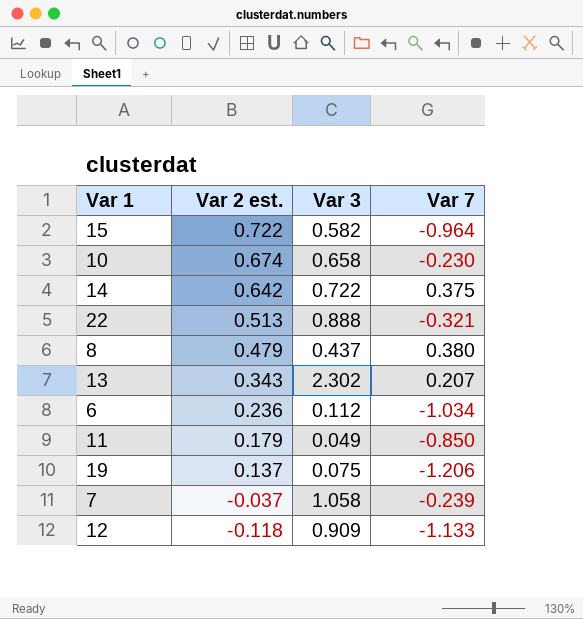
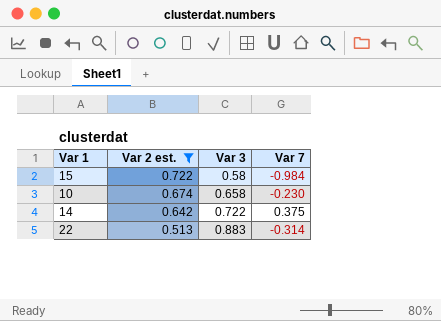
filter: none -> Var 2 est. >= 0.513
15 | Var 3: 0.582 -> 0.58
15 | Var 7: -0.964 -> -0.984
22 | Var 3: 0.888 -> 0.883
22 | Var 7: -0.321 -> -0.314

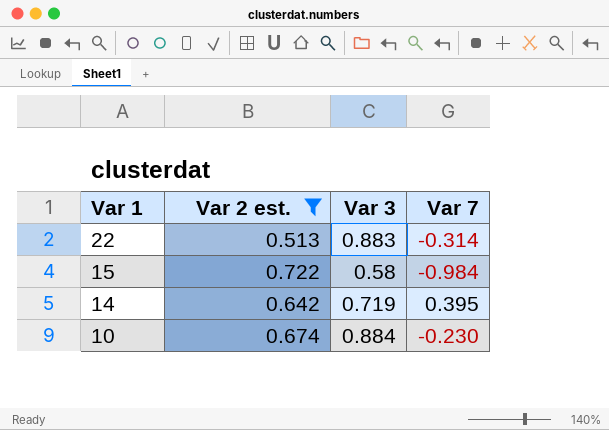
row order: Var 2 est. descending -> Var 1 descending
14 | Var 3: 0.722 -> 0.719
14 | Var 7: 0.375 -> 0.395
10 | Var 3: 0.658 -> 0.884

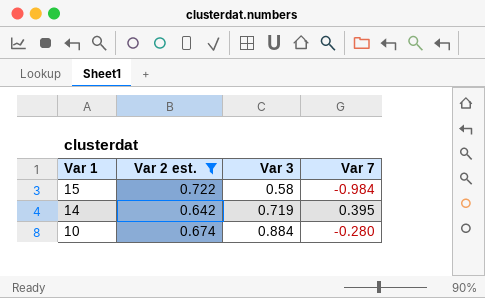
row 22: 0.513 | 0.883 | -0.314 -> none
10 | Var 7: -0.230 -> -0.280

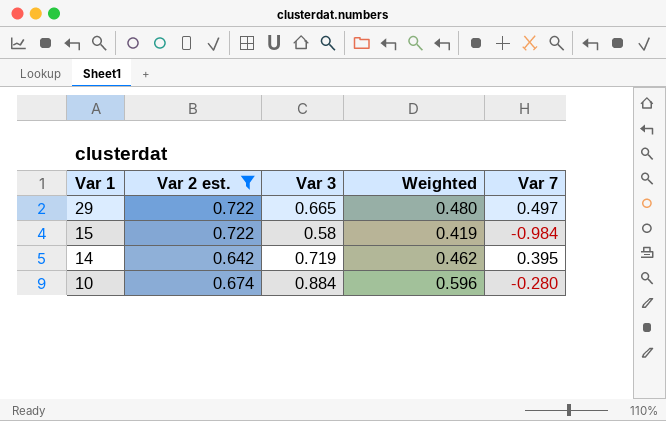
column Weighted | formula: none -> [Var 2 est.] * [Var 3]
row 29: none -> 0.722 | 0.665 | 0.480 | 0.497

